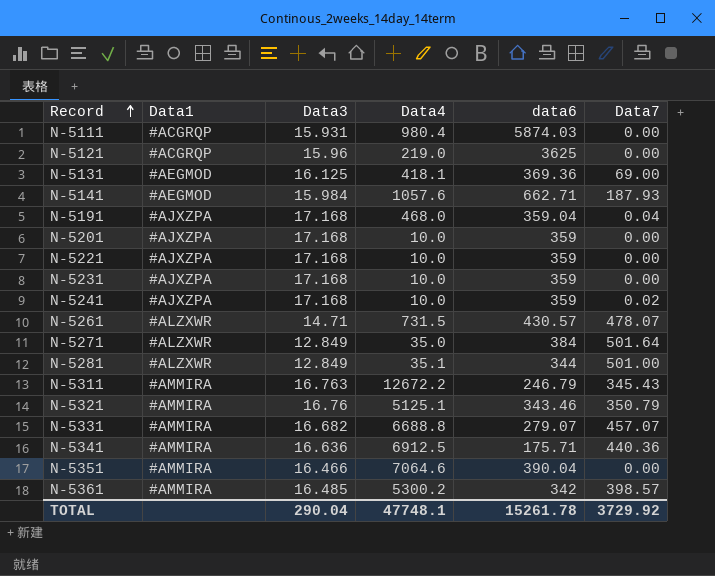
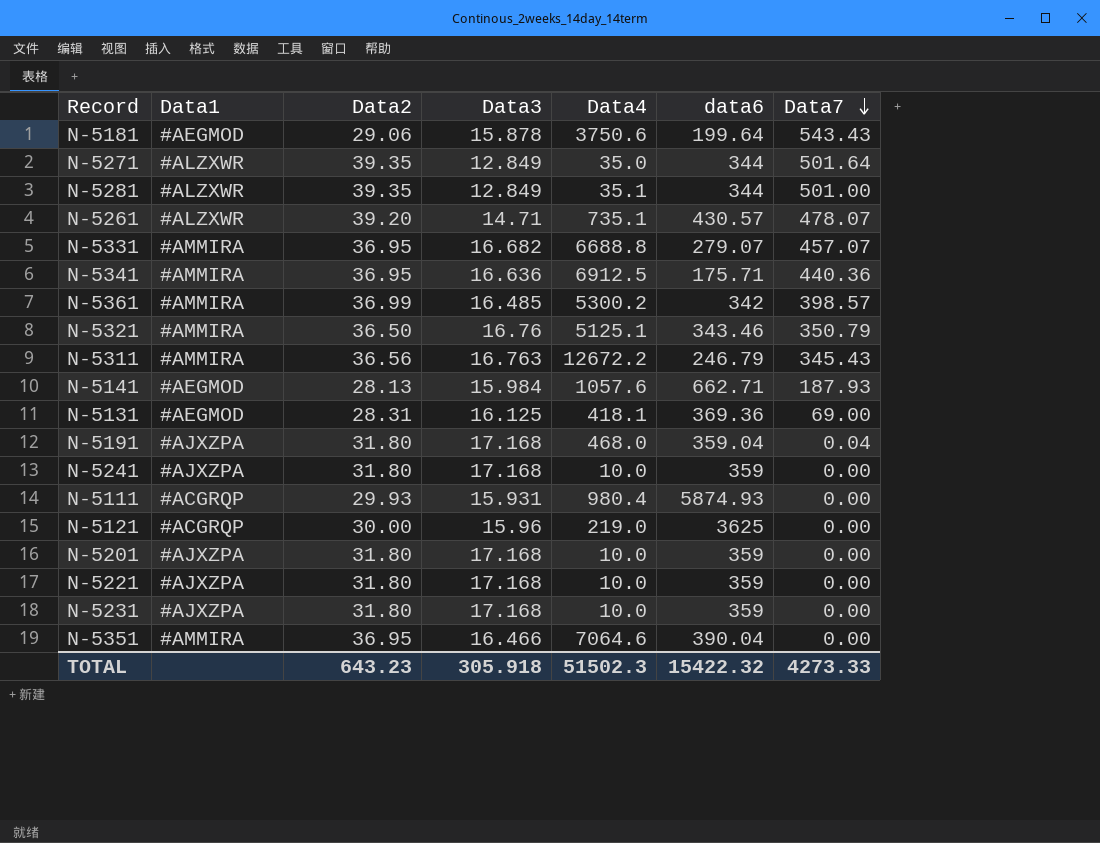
row order: Record ascending -> Data7 descending
column Data2 | position: none -> 3
row N-5181: none -> #AEGMOD | 29.06 | 15.878 | 3750.6 | 199.64 | 543.43
N-5271 | data6: 384 -> 344
N-5261 | Data4: 731.5 -> 735.1
N-5241 | Data7: 0.02 -> 0.00
N-5111 | data6: 5874.03 -> 5874.93
TOTAL | Data3: 290.04 -> 305.918
TOTAL | Data4: 47748.1 -> 51502.3
TOTAL | data6: 15261.78 -> 15422.32
TOTAL | Data7: 3729.92 -> 4273.33

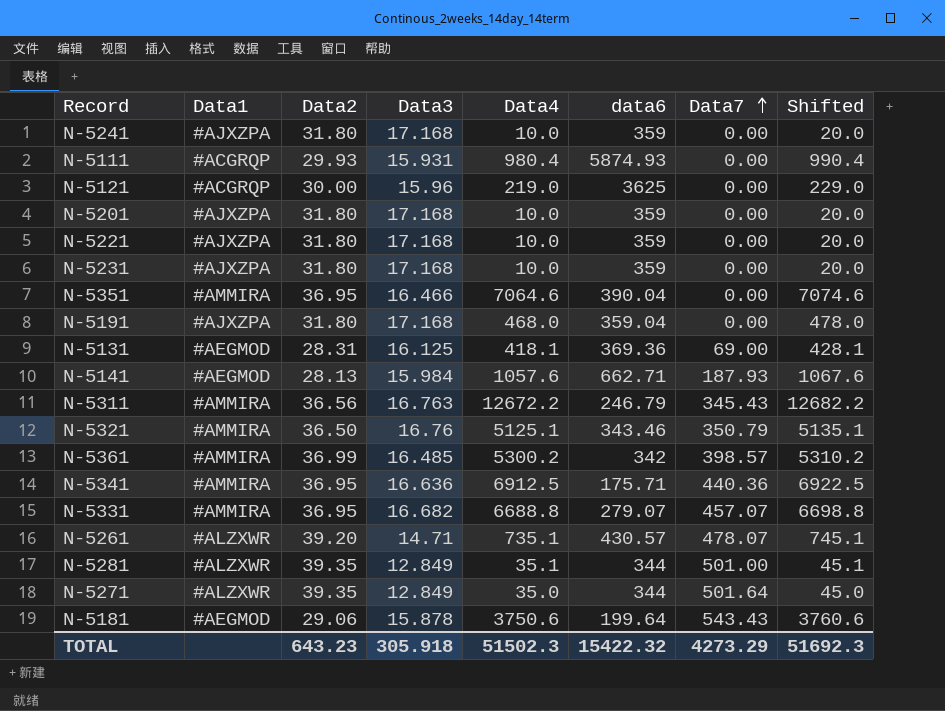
row order: Data7 descending -> Data7 ascending
column Shifted | formula: none -> [Data4] + 10
N-5191 | Data7: 0.04 -> 0.00
TOTAL | Data7: 4273.33 -> 4273.29

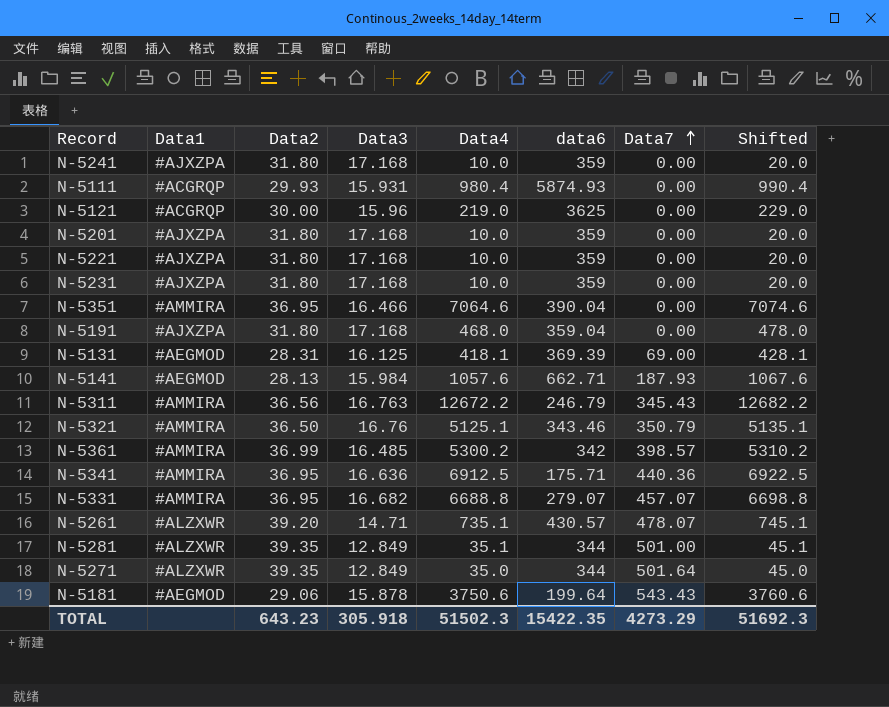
N-5131 | data6: 369.36 -> 369.39
TOTAL | data6: 15422.32 -> 15422.35

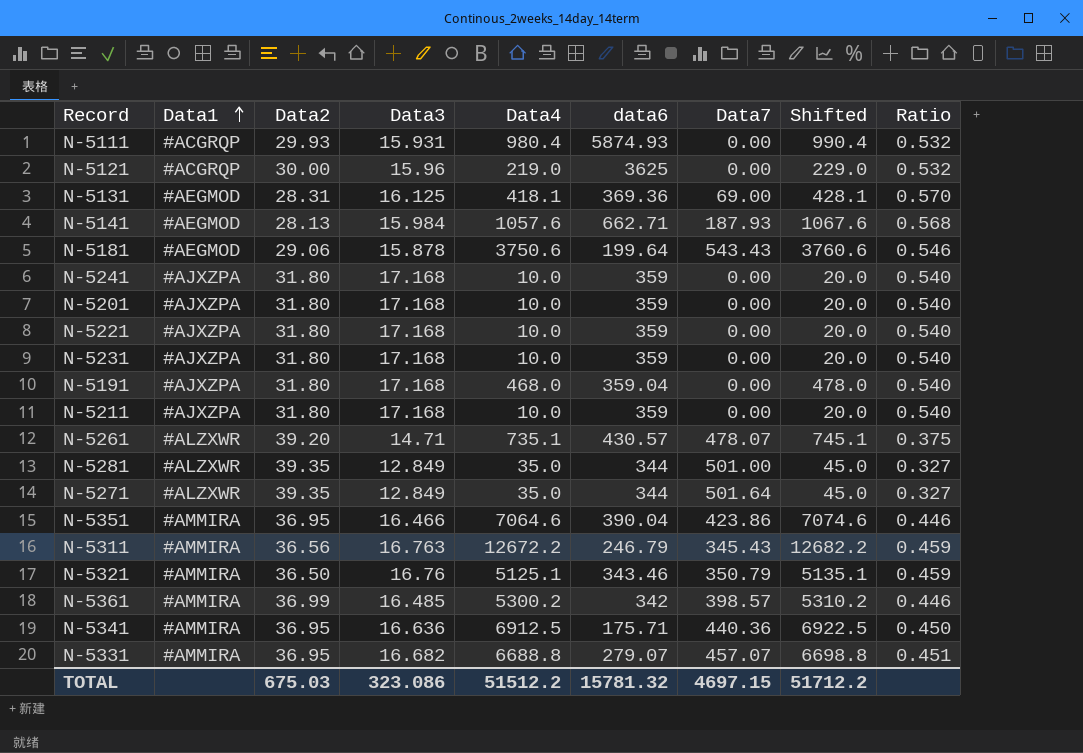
row order: Data7 ascending -> Data1 ascending
column Ratio | formula: none -> [Data3] / [Data2]
N-5131 | data6: 369.39 -> 369.36
row N-5211: none -> #AJXZPA | 31.80 | 17.168 | 10.0 | 359 | 0.00 | 20.0 | 0.540
N-5281 | Data4: 35.1 -> 35.0
N-5281 | Shifted: 45.1 -> 45.0
N-5351 | Data7: 0.00 -> 423.86
TOTAL | Data2: 643.23 -> 675.03
TOTAL | Data3: 305.918 -> 323.086
TOTAL | Data4: 51502.3 -> 51512.2
TOTAL | data6: 15422.35 -> 15781.32
TOTAL | Data7: 4273.29 -> 4697.15
TOTAL | Shifted: 51692.3 -> 51712.2

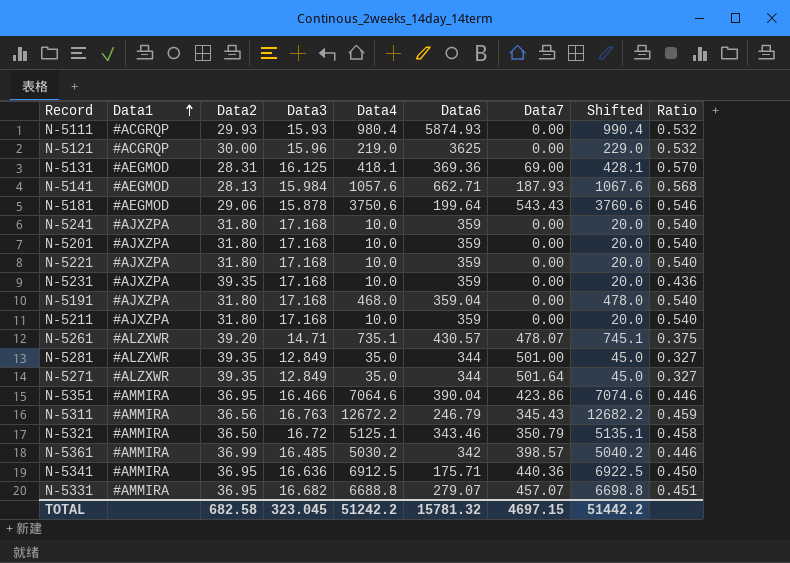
column name: data6 -> Data6
N-5111 | Data3: 15.931 -> 15.93
N-5231 | Data2: 31.80 -> 39.35
N-5231 | Ratio: 0.540 -> 0.436
N-5321 | Data3: 16.76 -> 16.72
N-5321 | Ratio: 0.459 -> 0.458
N-5361 | Data4: 5300.2 -> 5030.2
N-5361 | Shifted: 5310.2 -> 5040.2
TOTAL | Data2: 675.03 -> 682.58
TOTAL | Data3: 323.086 -> 323.045
TOTAL | Data4: 51512.2 -> 51242.2
TOTAL | Shifted: 51712.2 -> 51442.2

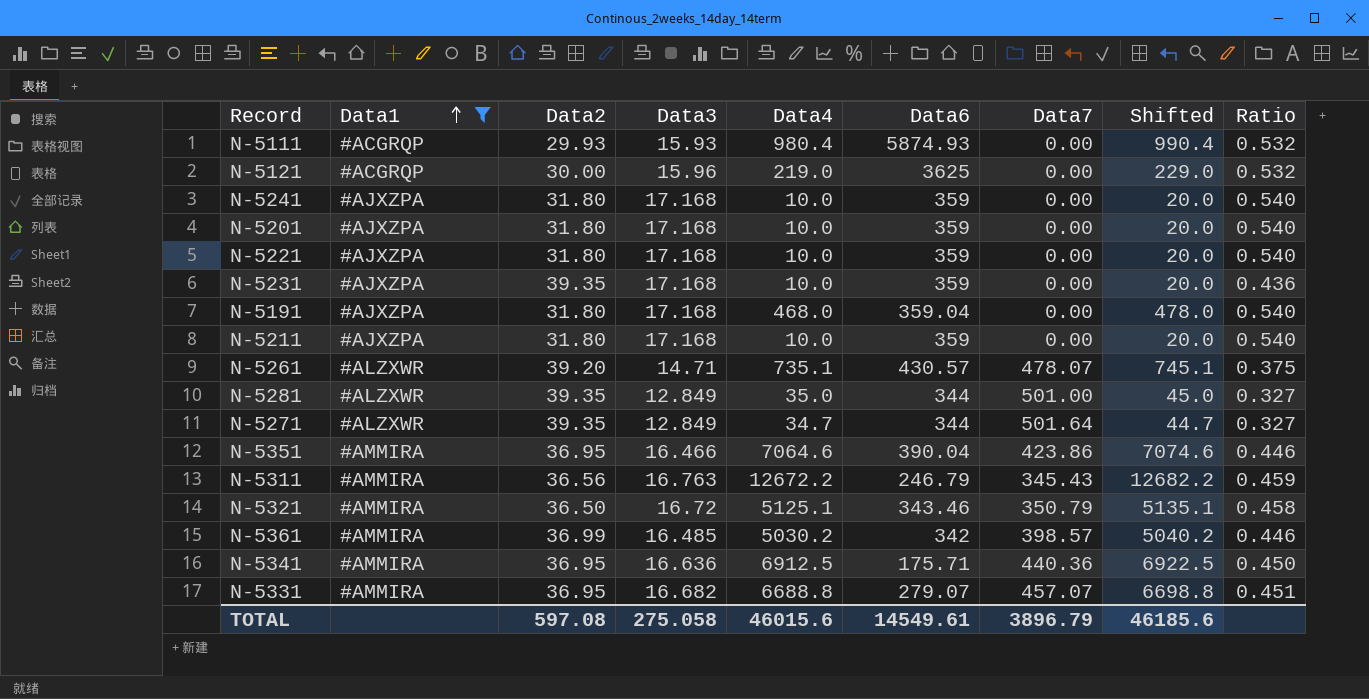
filter: none -> Data1 != #AEGMOD
N-5271 | Data4: 35.0 -> 34.7
N-5271 | Shifted: 45.0 -> 44.7
TOTAL | Data2: 682.58 -> 597.08
TOTAL | Data3: 323.045 -> 275.058
TOTAL | Data4: 51242.2 -> 46015.6
TOTAL | Data6: 15781.32 -> 14549.61
TOTAL | Data7: 4697.15 -> 3896.79
TOTAL | Shifted: 51442.2 -> 46185.6

